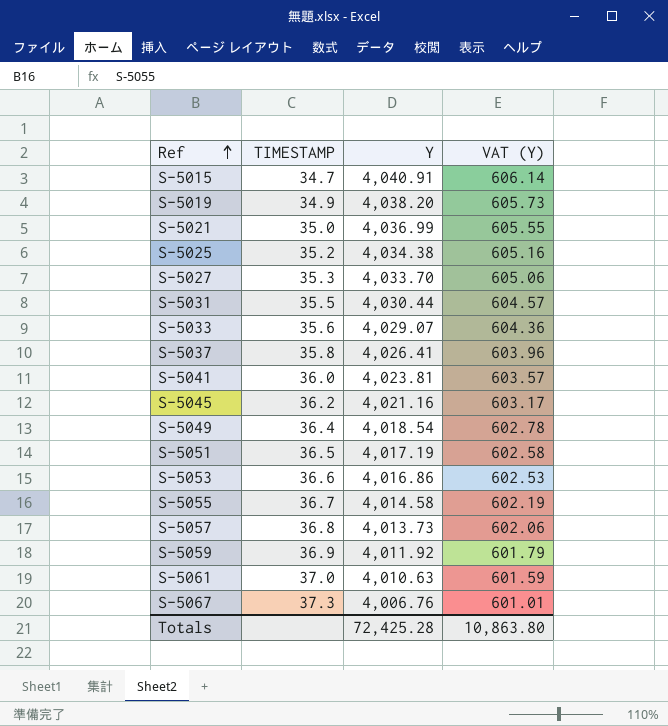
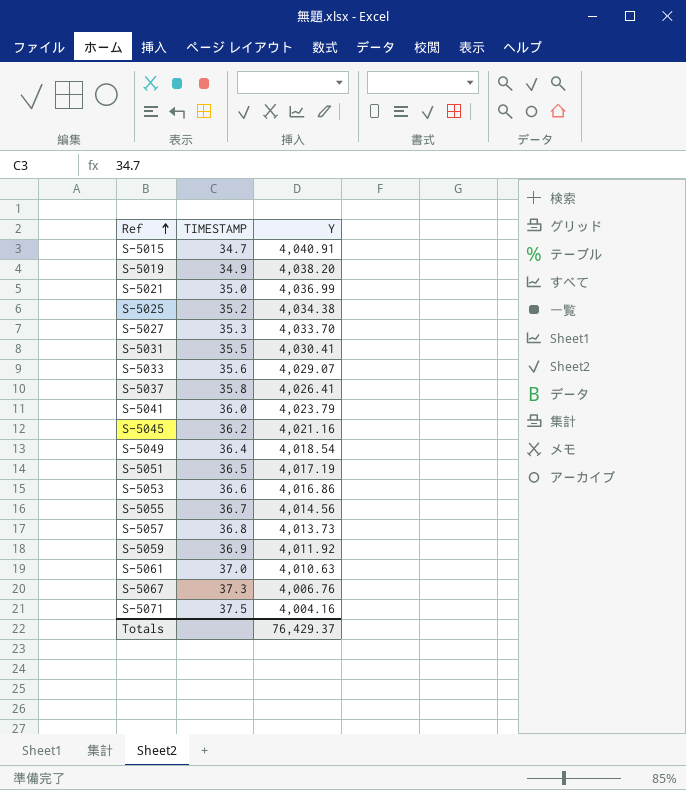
column VAT (Y) | formula: [Y] * 0.15 -> none
S-5031 | Y: 4,030.44 -> 4,030.41
S-5041 | Y: 4,023.81 -> 4,023.79
S-5055 | Y: 4,014.58 -> 4,014.56
row S-5071: none -> 37.5 | 4,004.16
Totals | Y: 72,425.28 -> 76,429.37

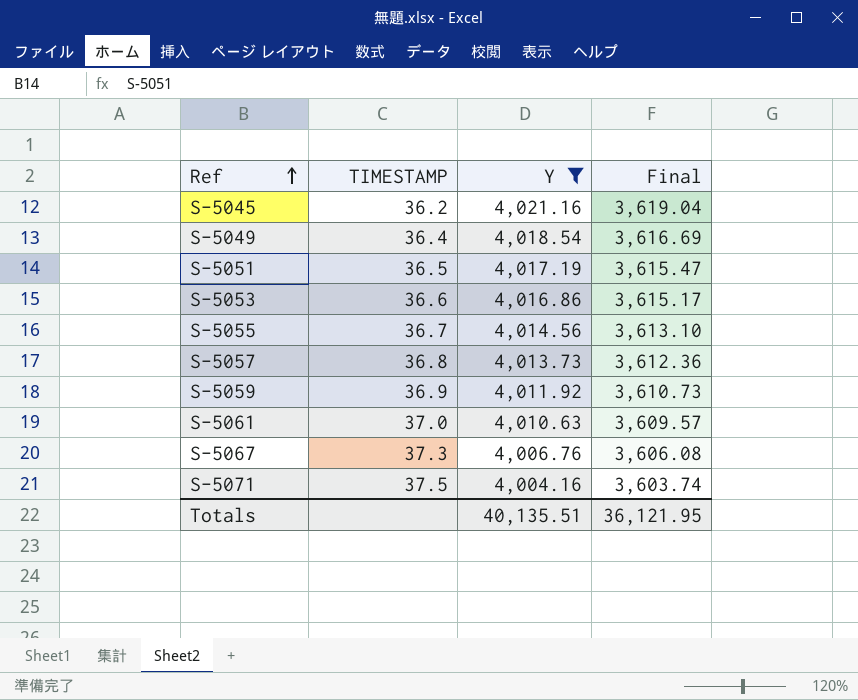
filter: none -> Y <= 4,021.16
column Final | formula: none -> [Y] * 0.9
Totals | Y: 76,429.37 -> 40,135.51

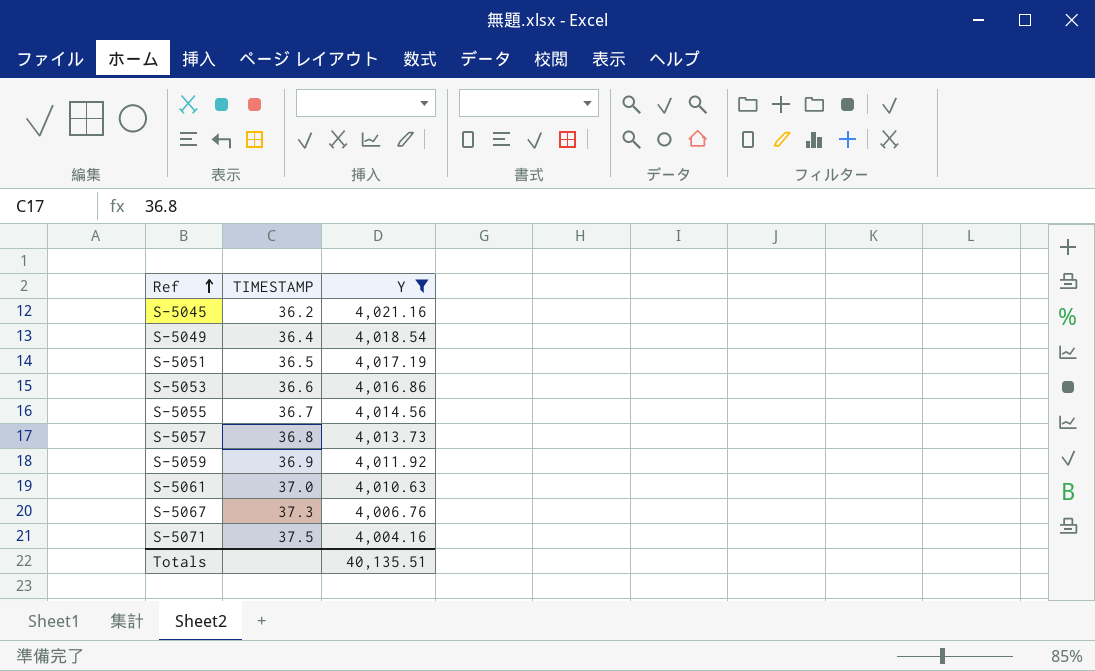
column Final | formula: [Y] * 0.9 -> none

